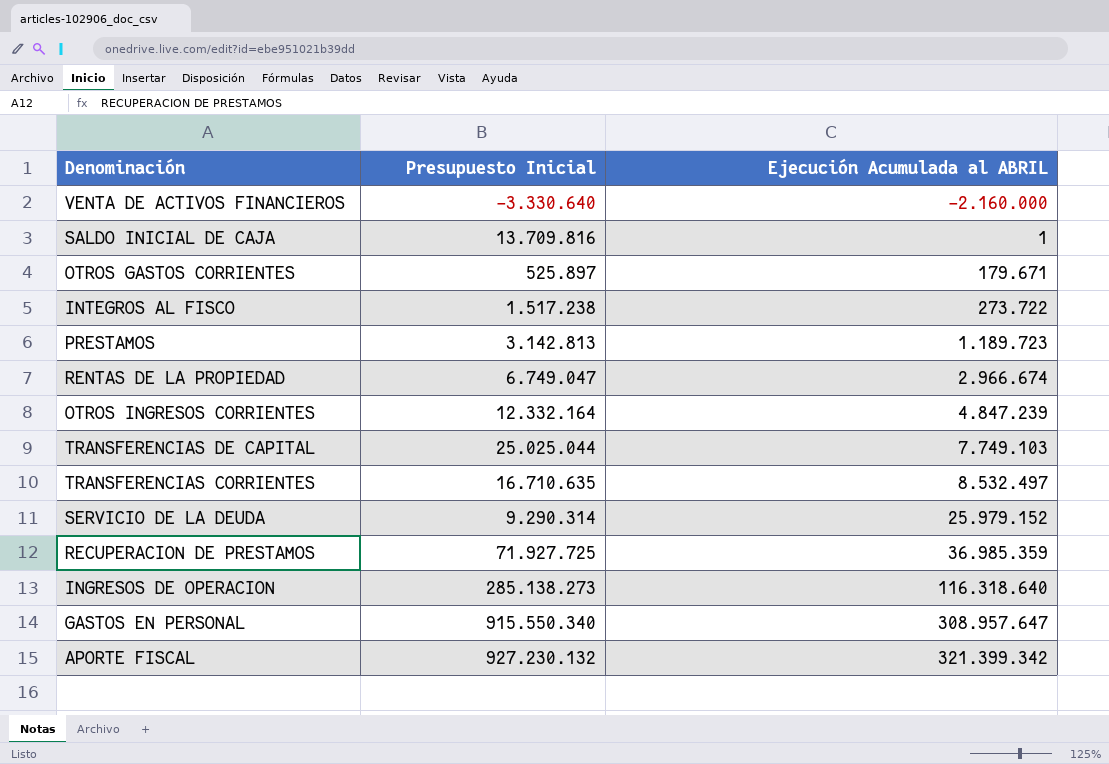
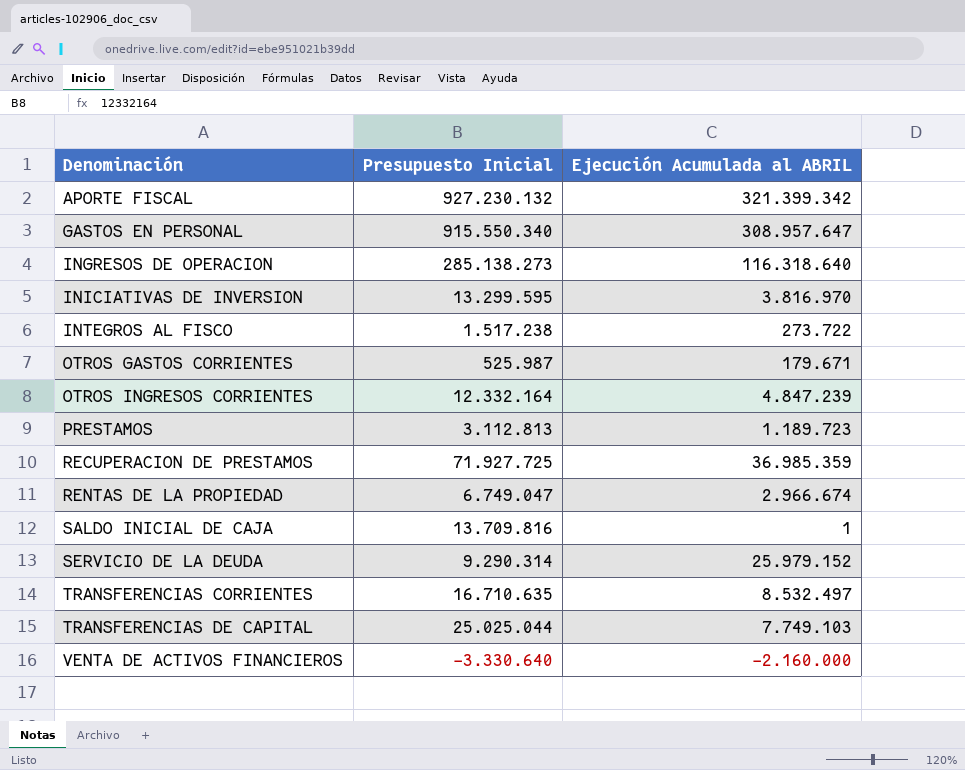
row order: Ejecución Acumulada al ABRIL ascending -> Denominación ascending
row INICIATIVAS DE INVERSION: none -> 13.299.595 | 3.816.970
OTROS GASTOS CORRIENTES | Presupuesto Inicial: 525.897 -> 525.987
PRESTAMOS | Presupuesto Inicial: 3.142.813 -> 3.112.813

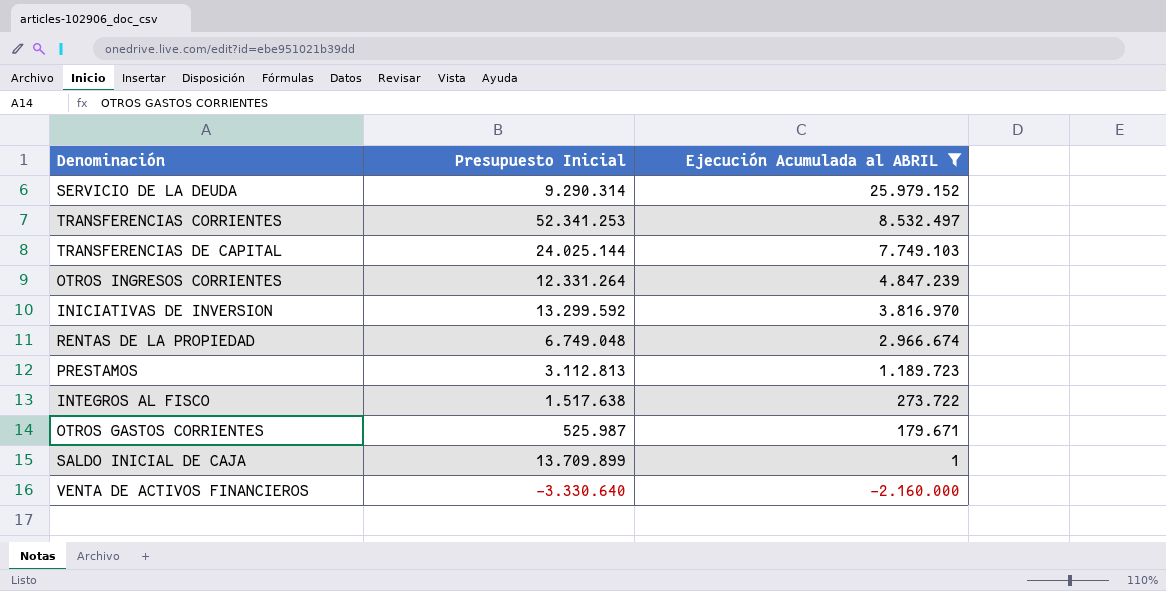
filter: none -> Ejecución Acumulada al ABRIL <= 25.979.152
row order: Denominación ascending -> Ejecución Acumulada al ABRIL descending
TRANSFERENCIAS CORRIENTES | Presupuesto Inicial: 16.710.635 -> 52.341.253
TRANSFERENCIAS DE CAPITAL | Presupuesto Inicial: 25.025.044 -> 24.025.144
OTROS INGRESOS CORRIENTES | Presupuesto Inicial: 12.332.164 -> 12.331.264
INICIATIVAS DE INVERSION | Presupuesto Inicial: 13.299.595 -> 13.299.592
RENTAS DE LA PROPIEDAD | Presupuesto Inicial: 6.749.047 -> 6.749.048
INTEGROS AL FISCO | Presupuesto Inicial: 1.517.238 -> 1.517.638
SALDO INICIAL DE CAJA | Presupuesto Inicial: 13.709.816 -> 13.709.899

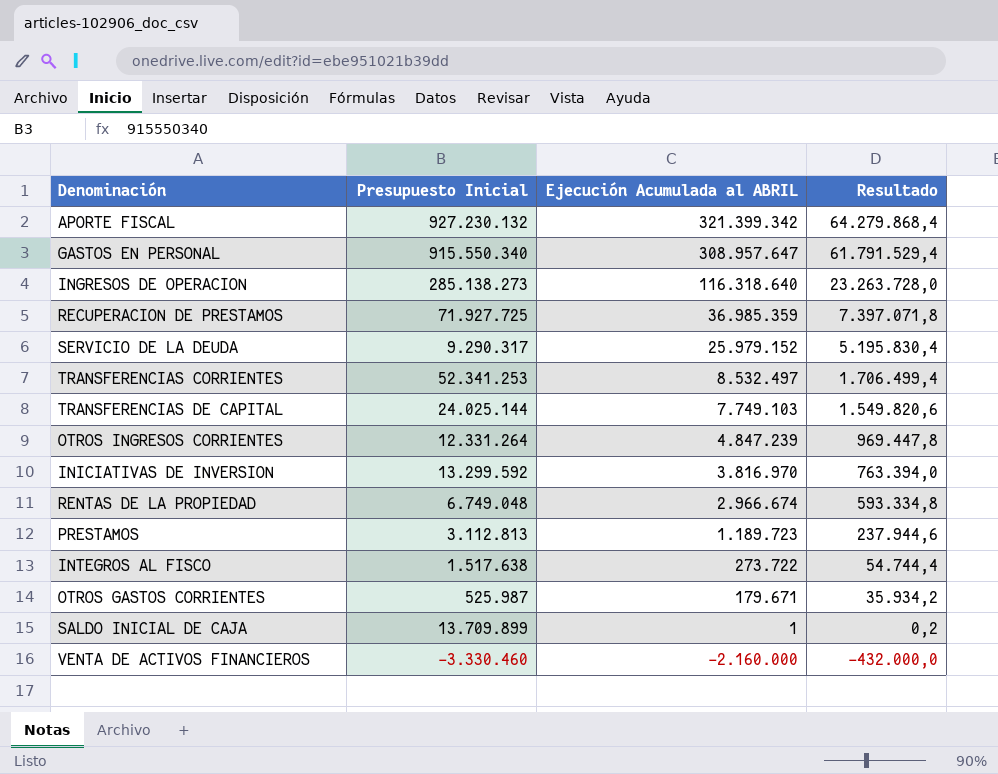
filter: Ejecución Acumulada al ABRIL <= 25.979.152 -> none
column Resultado | formula: none -> [Ejecución Acumulada al ABRIL] * 0,2
SERVICIO DE LA DEUDA | Presupuesto Inicial: 9.290.314 -> 9.290.317
VENTA DE ACTIVOS FINANCIEROS | Presupuesto Inicial: -3.330.640 -> -3.330.460

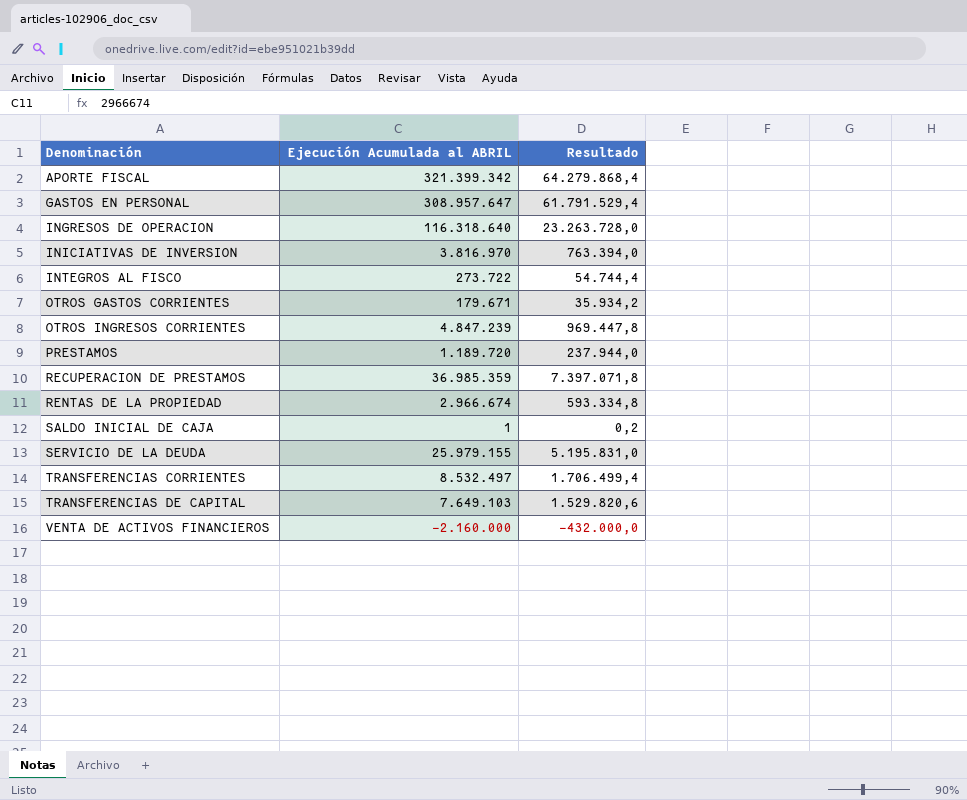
row order: Ejecución Acumulada al ABRIL descending -> Denominación ascending
column Presupuesto Inicial | position: 2 -> none
PRESTAMOS | Ejecución Acumulada al ABRIL: 1.189.723 -> 1.189.720
PRESTAMOS | Resultado: 237.944,6 -> 237.944,0
SERVICIO DE LA DEUDA | Ejecución Acumulada al ABRIL: 25.979.152 -> 25.979.155
SERVICIO DE LA DEUDA | Resultado: 5.195.830,4 -> 5.195.831,0
TRANSFERENCIAS DE CAPITAL | Ejecución Acumulada al ABRIL: 7.749.103 -> 7.649.103
TRANSFERENCIAS DE CAPITAL | Resultado: 1.549.820,6 -> 1.529.820,6

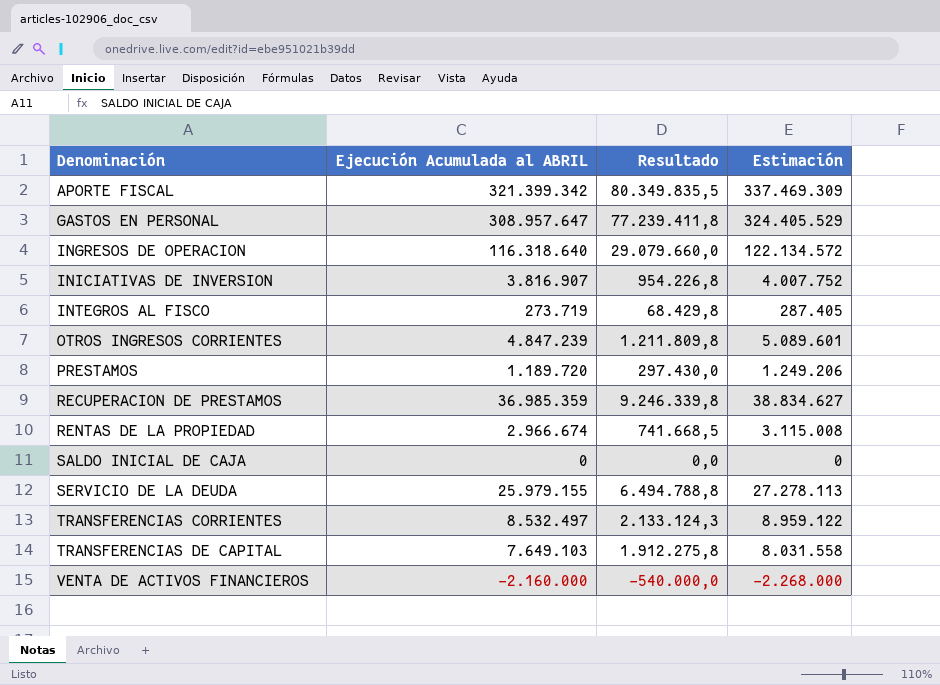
column Resultado | formula: [Ejecución Acumulada al ABRIL] * 0,2 -> [Ejecución Acumulada al ABRIL] * 0,25
column Estimación | formula: none -> [Ejecución Acumulada al ABRIL] * 1,05
row OTROS GASTOS CORRIENTES: 179.671 | 35.934,2 -> none
INICIATIVAS DE INVERSION | Ejecución Acumulada al ABRIL: 3.816.970 -> 3.816.907
INTEGROS AL FISCO | Ejecución Acumulada al ABRIL: 273.722 -> 273.719
SALDO INICIAL DE CAJA | Ejecución Acumulada al ABRIL: 1 -> 0

